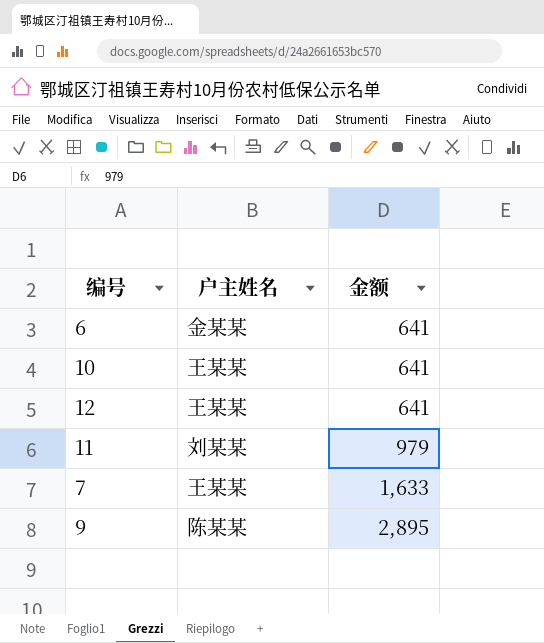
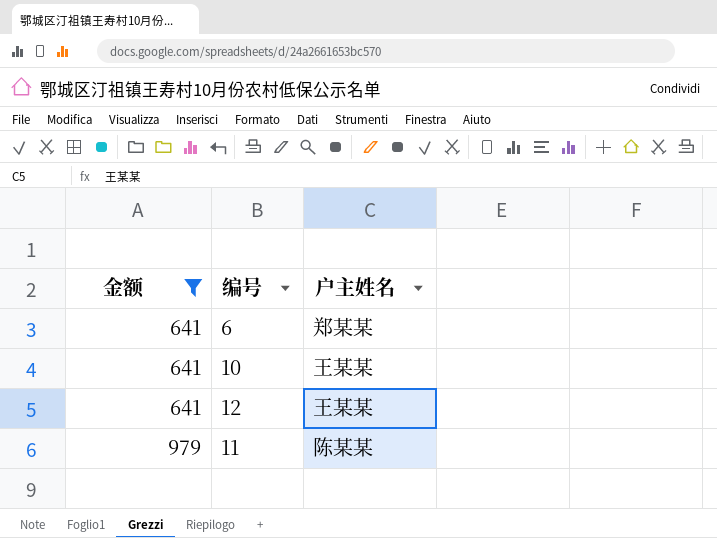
filter: none -> 金额 <= 979
column 金额 | position: 3 -> 1
6 | 户主姓名: 金某某 -> 郑某某
11 | 户主姓名: 刘某某 -> 陈某某

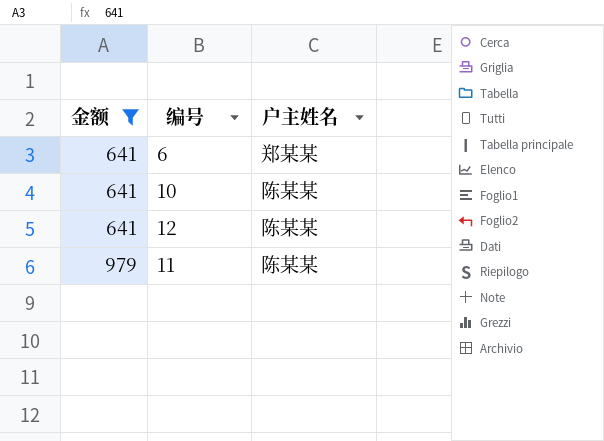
10 | 户主姓名: 王某某 -> 陈某某
12 | 户主姓名: 王某某 -> 陈某某

